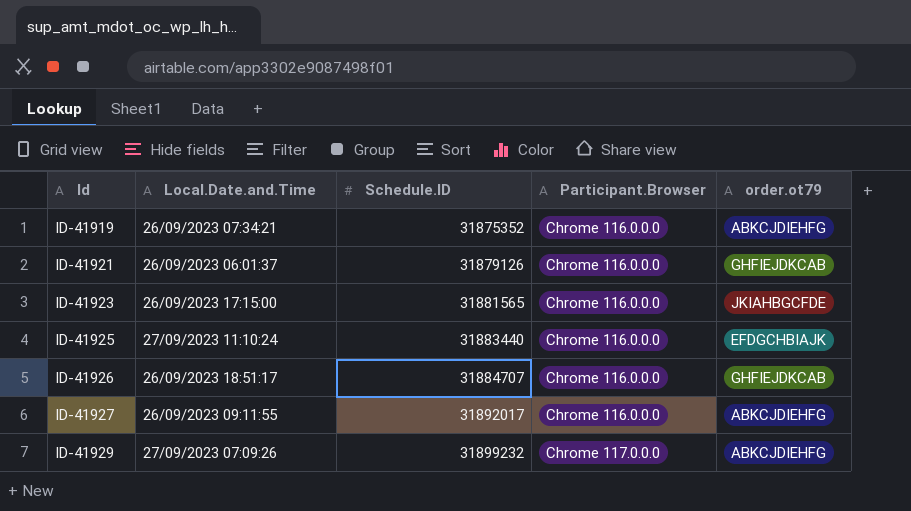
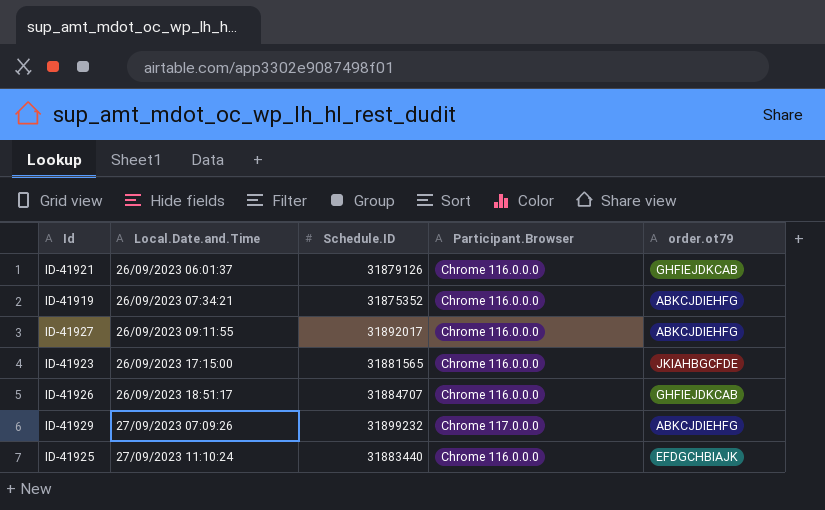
row order: Id ascending -> Local.Date.and.Time ascending

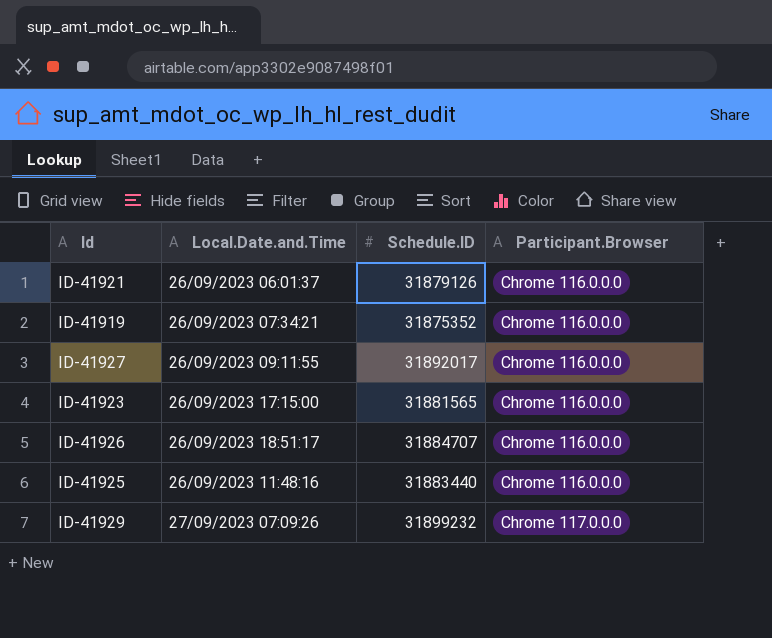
row order: Local.Date.and.Time ascending -> Participant.Browser ascending
column order.ot79 | position: 5 -> none
ID-41925 | Local.Date.and.Time: 27/09/2023 11:10:24 -> 26/09/2023 11:48:16

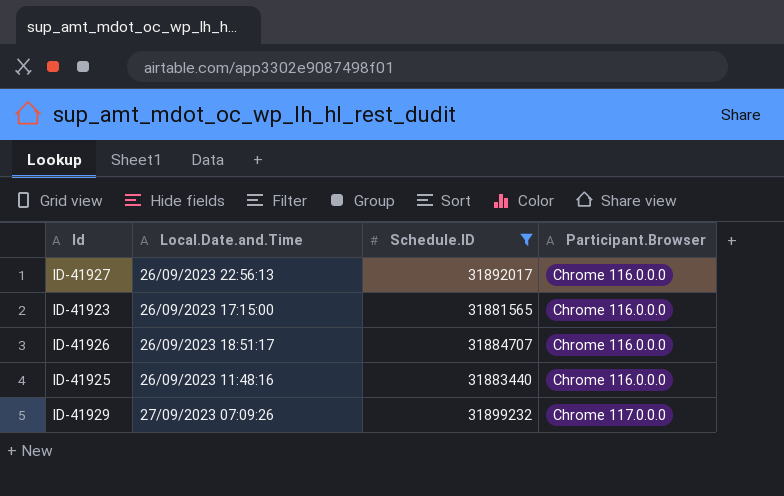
filter: none -> Schedule.ID >= 31881565
ID-41927 | Local.Date.and.Time: 26/09/2023 09:11:55 -> 26/09/2023 22:56:13

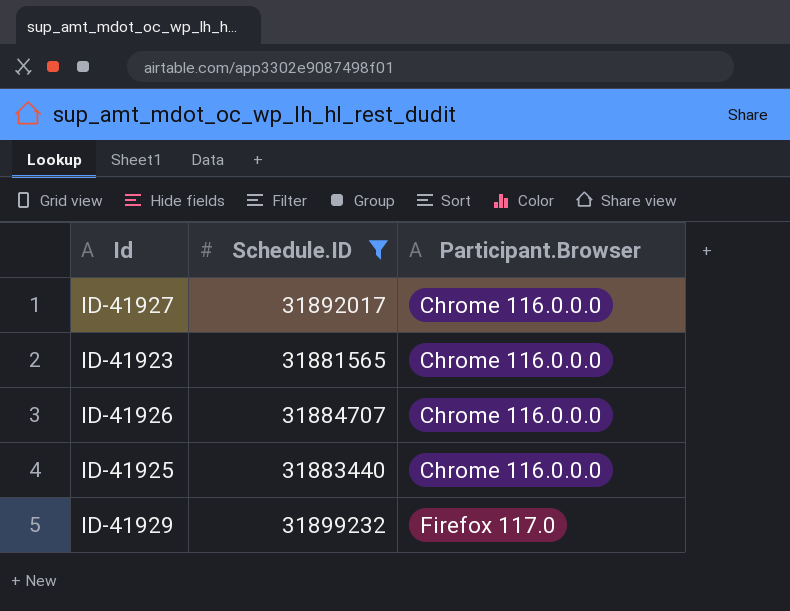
column Local.Date.and.Time | position: 2 -> none
ID-41929 | Participant.Browser: Chrome 117.0.0.0 -> Firefox 117.0

